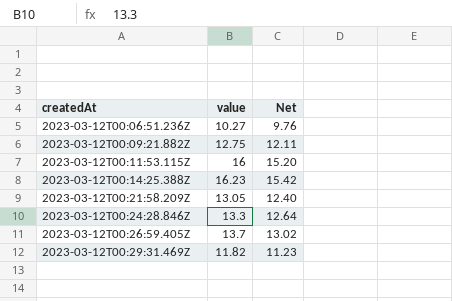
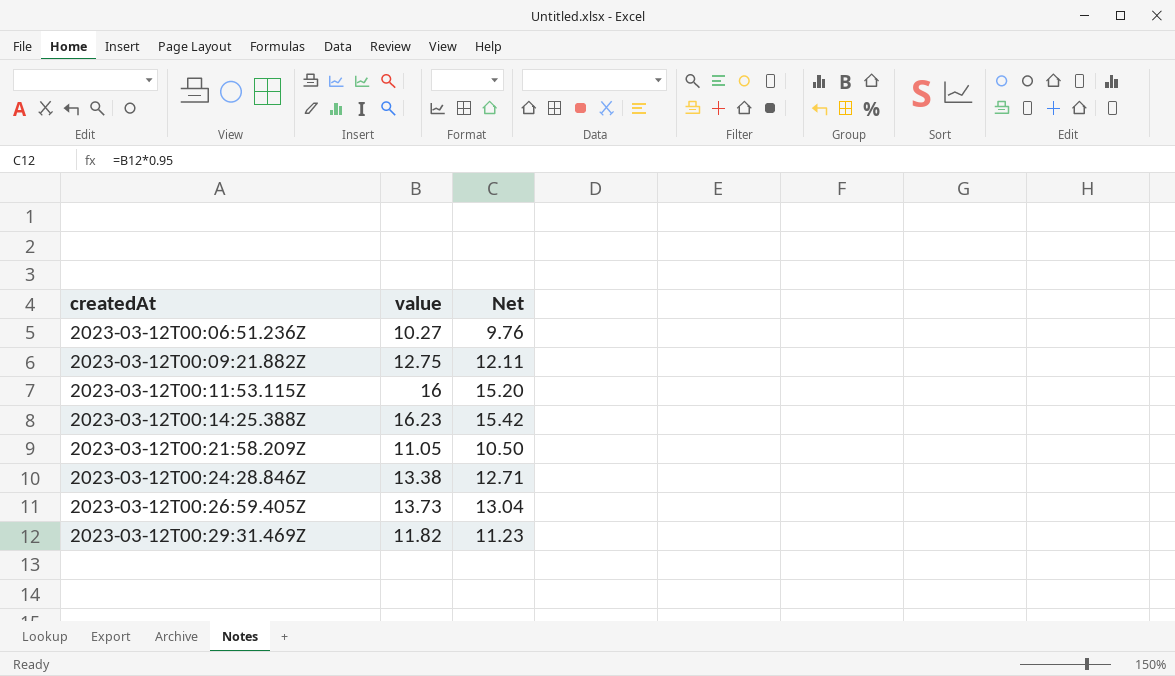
2023-03-12T00:21:58.209Z | value: 13.05 -> 11.05
2023-03-12T00:21:58.209Z | Net: 12.40 -> 10.50
2023-03-12T00:24:28.846Z | value: 13.3 -> 13.38
2023-03-12T00:24:28.846Z | Net: 12.64 -> 12.71
2023-03-12T00:26:59.405Z | value: 13.7 -> 13.73
2023-03-12T00:26:59.405Z | Net: 13.02 -> 13.04

